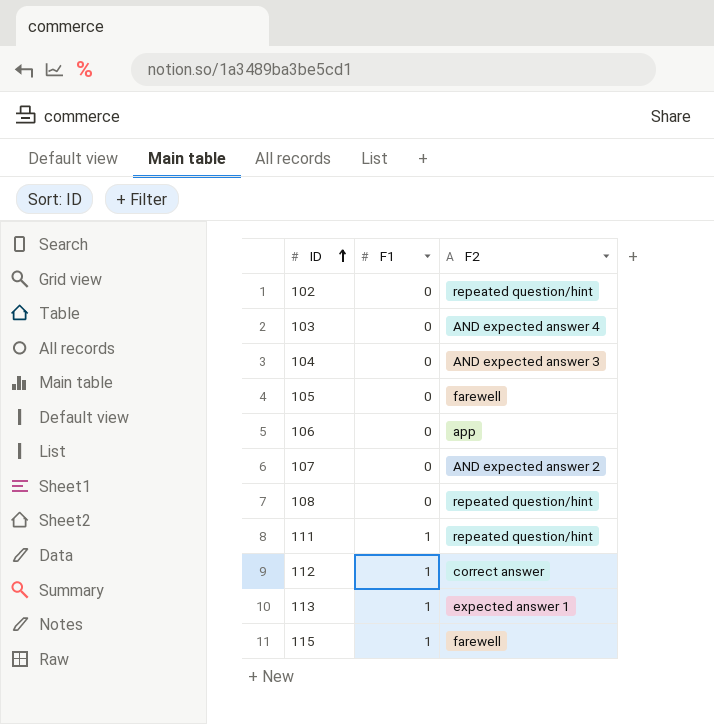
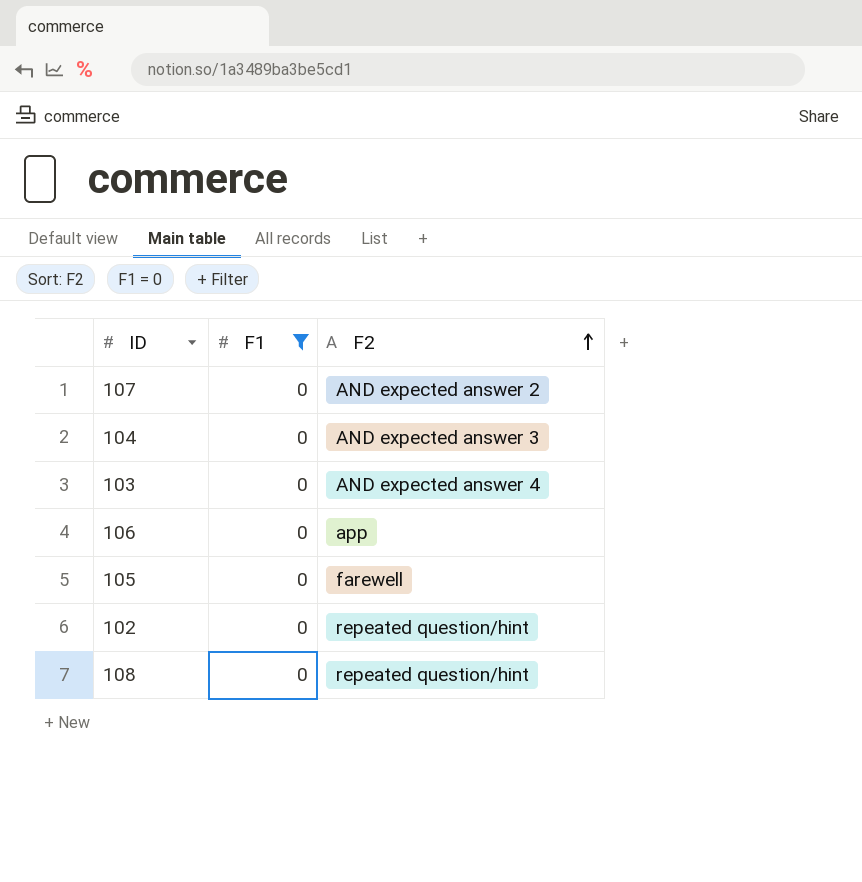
filter: none -> F1 = 0
row order: ID ascending -> F2 ascending

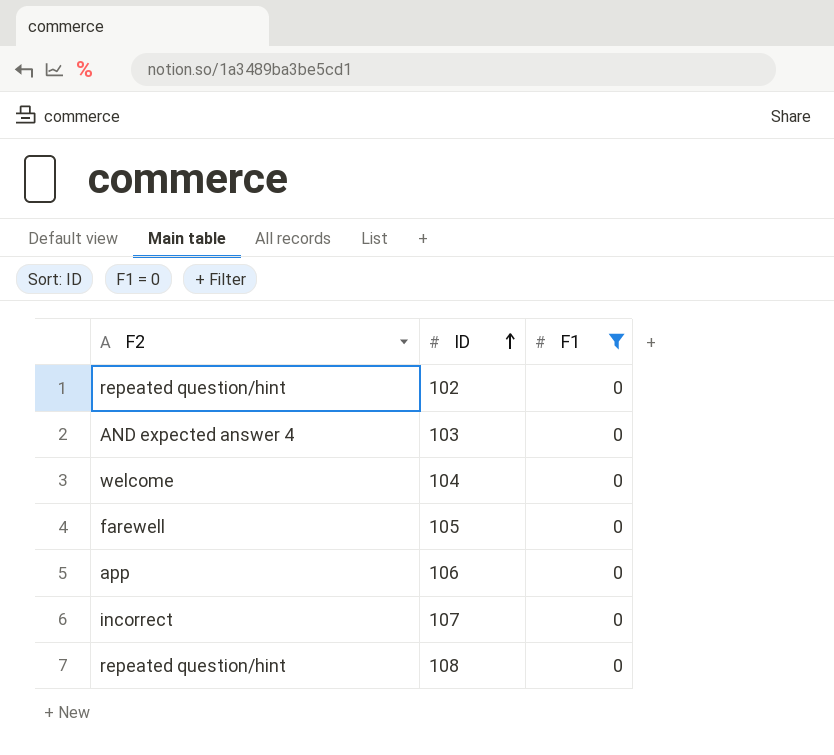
row order: F2 ascending -> ID ascending
column F2 | position: 3 -> 1
104 | F2: AND expected answer 3 -> welcome
107 | F2: AND expected answer 2 -> incorrect

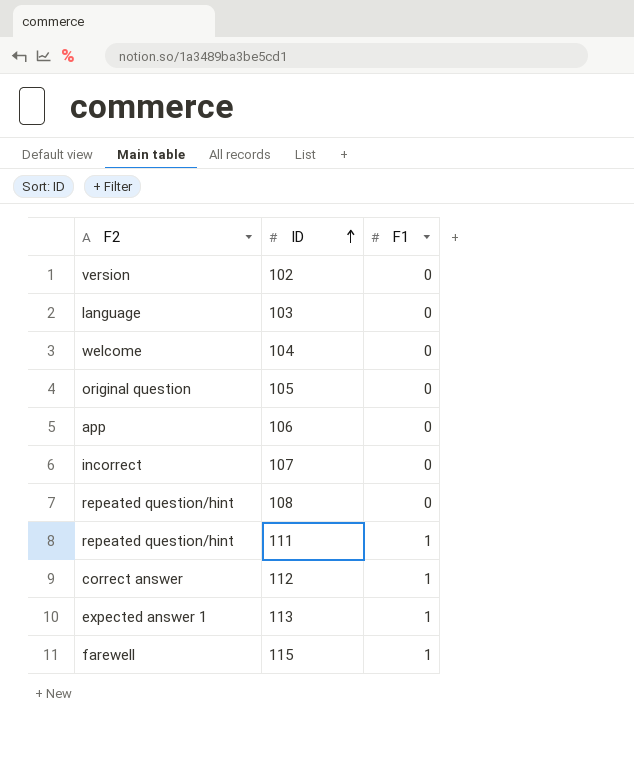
filter: F1 = 0 -> none
102 | F2: repeated question/hint -> version
103 | F2: AND expected answer 4 -> language
105 | F2: farewell -> original question

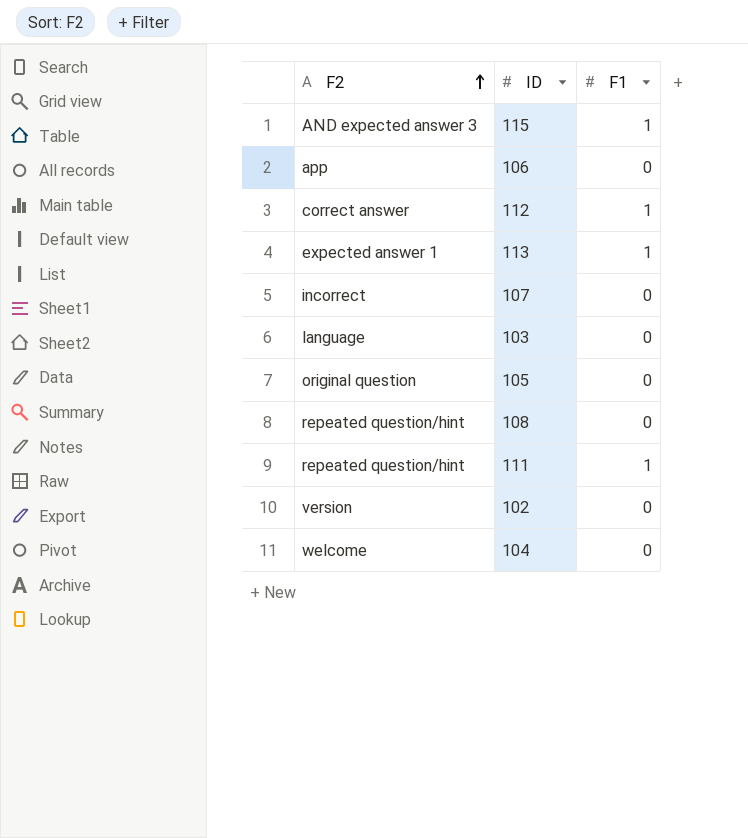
row order: ID ascending -> F2 ascending
115 | F2: farewell -> AND expected answer 3

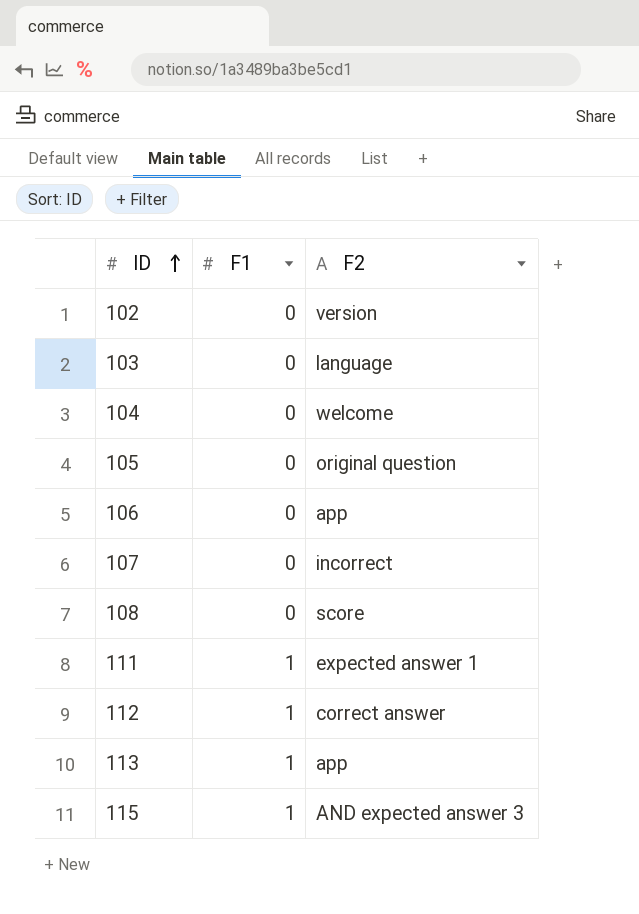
row order: F2 ascending -> ID ascending
column F2 | position: 1 -> 3
108 | F2: repeated question/hint -> score
111 | F2: repeated question/hint -> expected answer 1
113 | F2: expected answer 1 -> app

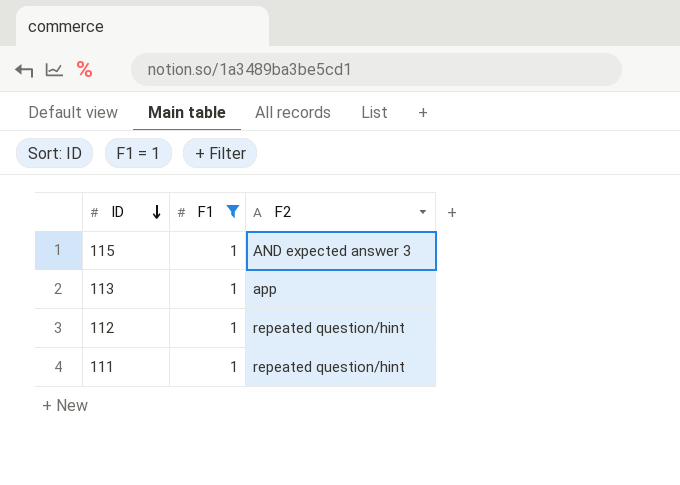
filter: none -> F1 = 1
row order: ID ascending -> ID descending
112 | F2: correct answer -> repeated question/hint
111 | F2: expected answer 1 -> repeated question/hint

